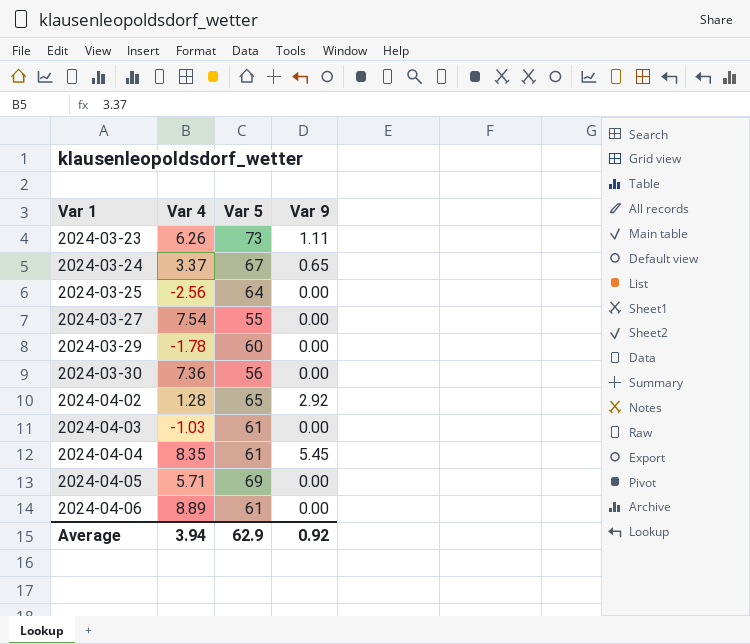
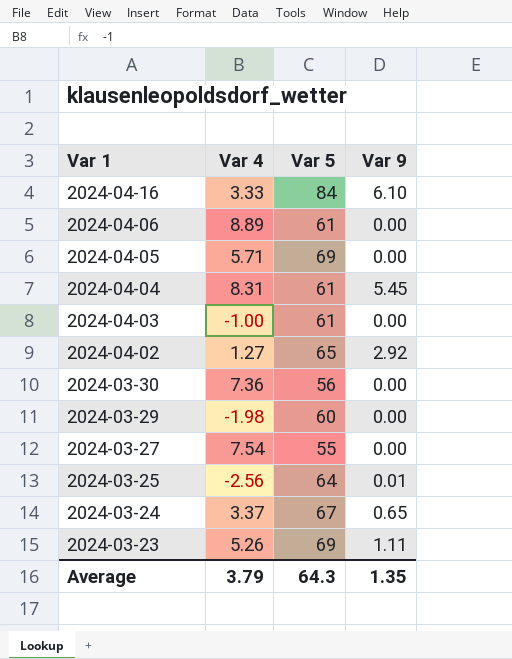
row order: Var 1 ascending -> Var 1 descending
row 2024-04-16: none -> 3.33 | 84 | 6.10
2024-04-04 | Var 4: 8.35 -> 8.31
2024-04-03 | Var 4: -1.03 -> -1.00
2024-04-02 | Var 4: 1.28 -> 1.27
2024-03-29 | Var 4: -1.78 -> -1.98
2024-03-25 | Var 9: 0.00 -> 0.01
2024-03-23 | Var 4: 6.26 -> 5.26
2024-03-23 | Var 5: 73 -> 69
Average | Var 4: 3.94 -> 3.79
Average | Var 5: 62.9 -> 64.3
Average | Var 9: 0.92 -> 1.35

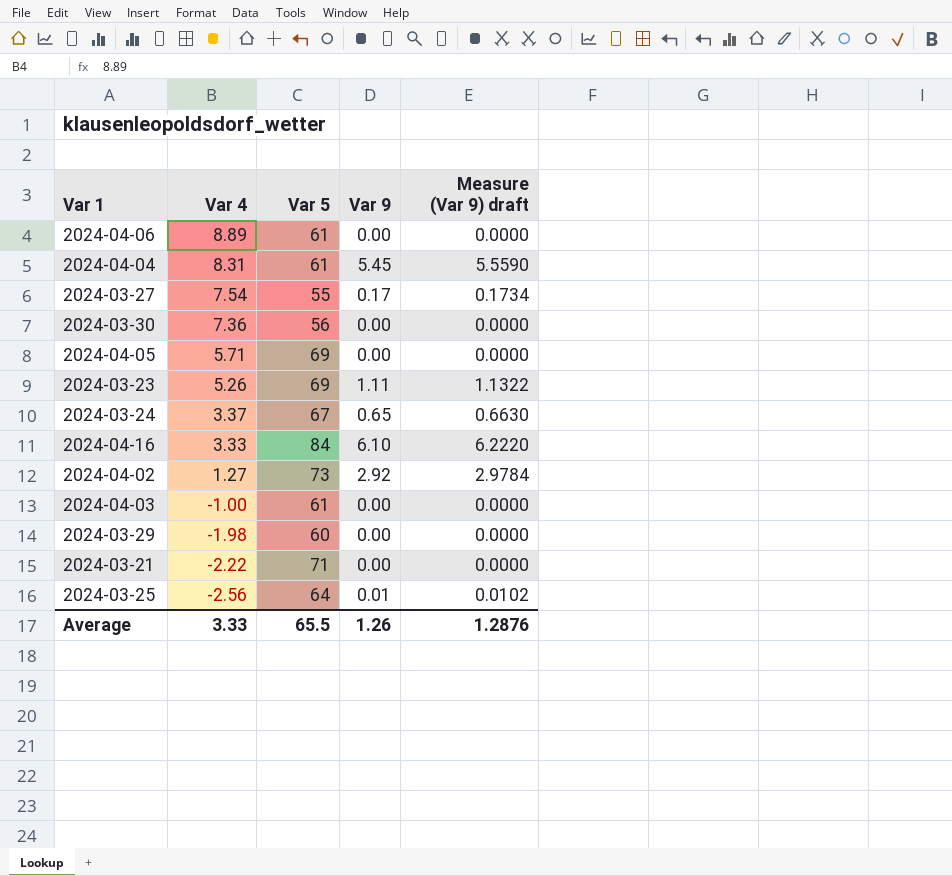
row order: Var 1 descending -> Var 4 descending
column Measure (Var 9) draft | formula: none -> [Var 9] * 1.02
2024-03-27 | Var 9: 0.00 -> 0.17
2024-04-02 | Var 5: 65 -> 73
row 2024-03-21: none -> -2.22 | 71 | 0.00 | 0.0000
Average | Var 4: 3.79 -> 3.33
Average | Var 5: 64.3 -> 65.5
Average | Var 9: 1.35 -> 1.26

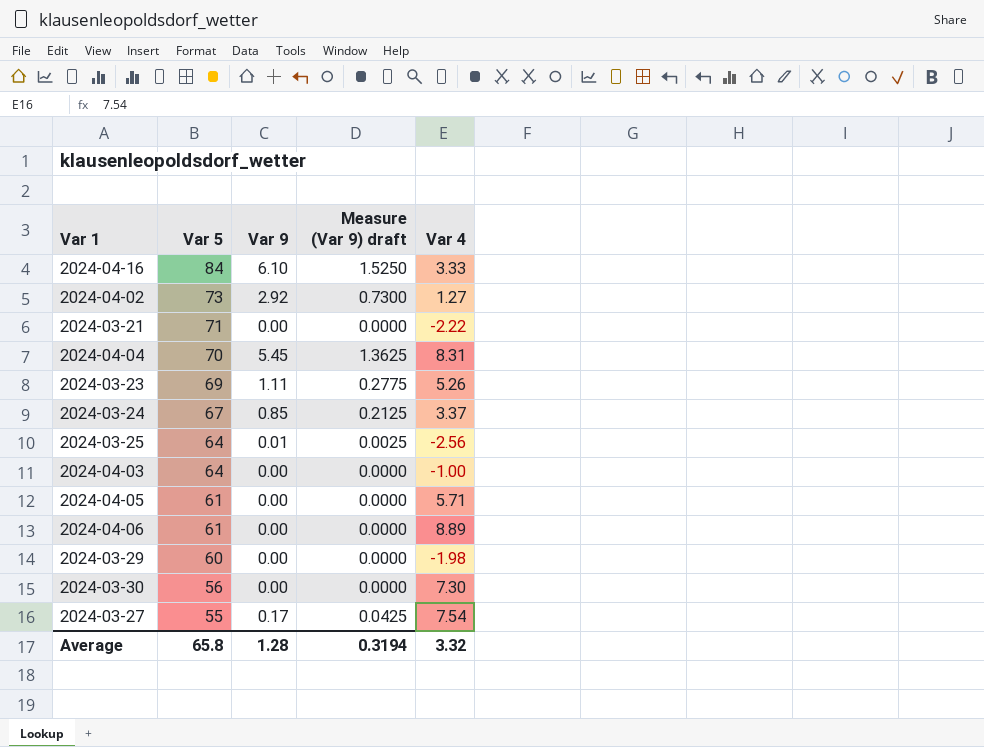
row order: Var 4 descending -> Var 5 descending
column Measure (Var 9) draft | formula: [Var 9] * 1.02 -> [Var 9] * 0.25
column Var 4 | position: 2 -> 5
2024-04-04 | Var 5: 61 -> 70
2024-03-24 | Var 9: 0.65 -> 0.85
2024-04-03 | Var 5: 61 -> 64
2024-04-05 | Var 5: 69 -> 61
2024-03-30 | Var 4: 7.36 -> 7.30
Average | Var 5: 65.5 -> 65.8
Average | Var 9: 1.26 -> 1.28
Average | Measure (Var 9) draft: 1.2876 -> 0.3194
Average | Var 4: 3.33 -> 3.32

